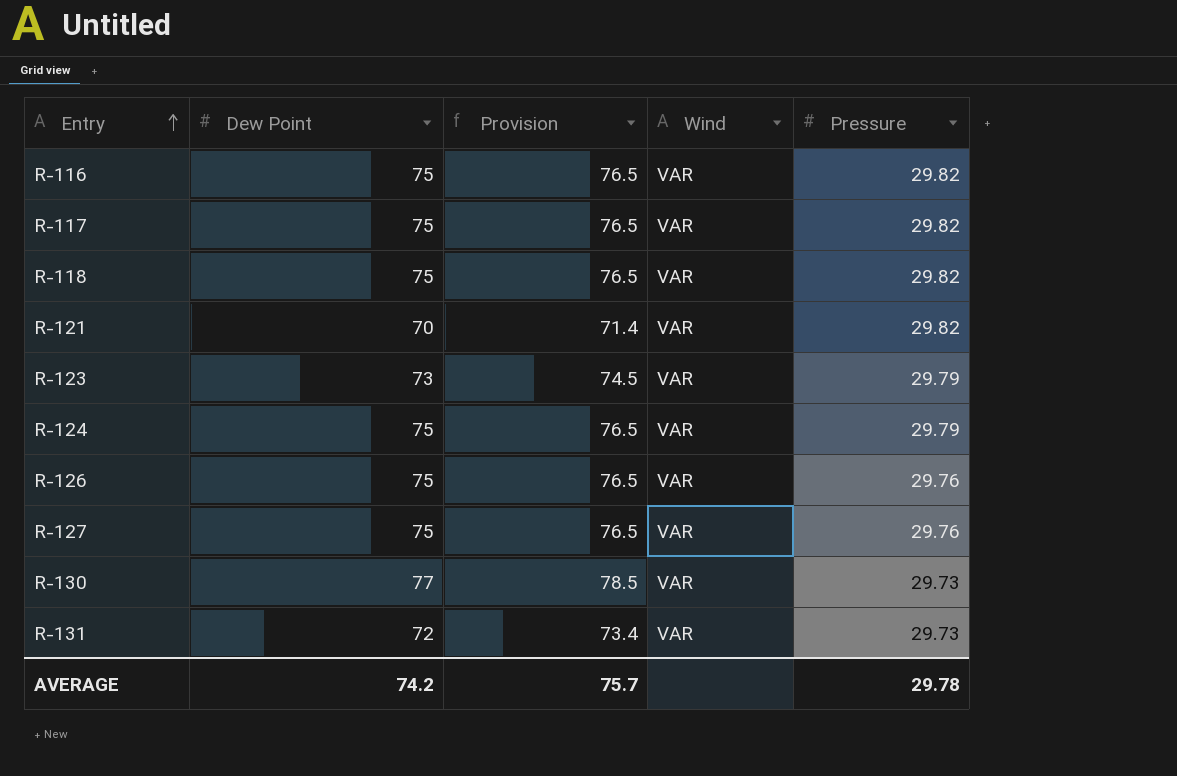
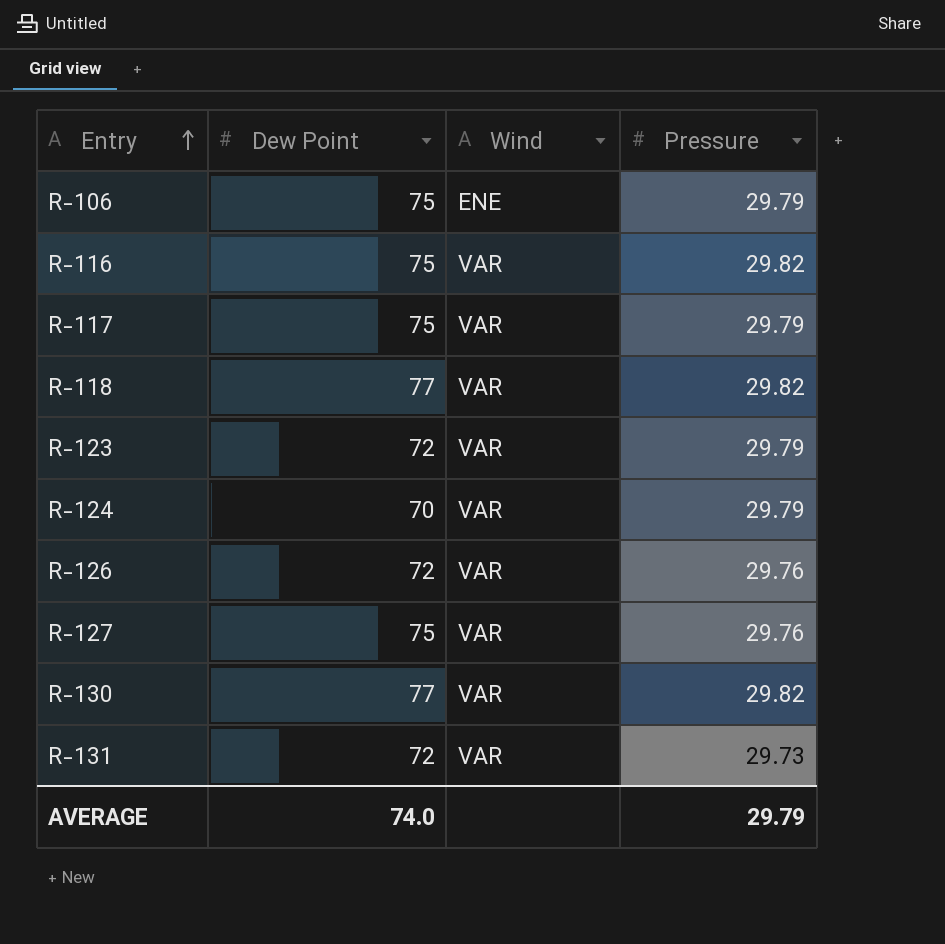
column Provision | formula: [Dew Point] * 1.02 -> none
row R-121: 70 | 71.4 | VAR | 29.82 -> none
row R-106: none -> 75 | ENE | 29.79
R-117 | Pressure: 29.82 -> 29.79
R-118 | Dew Point: 75 -> 77
R-123 | Dew Point: 73 -> 72
R-124 | Dew Point: 75 -> 70
R-126 | Dew Point: 75 -> 72
R-130 | Pressure: 29.73 -> 29.82
AVERAGE | Dew Point: 74.2 -> 74.0
AVERAGE | Pressure: 29.78 -> 29.79

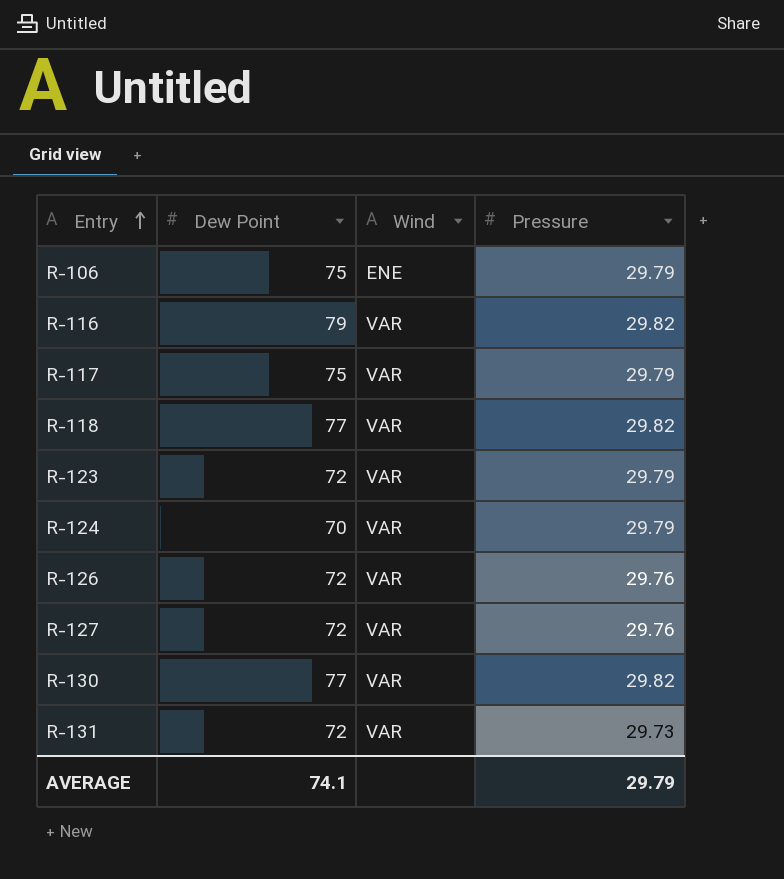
R-116 | Dew Point: 75 -> 79
R-127 | Dew Point: 75 -> 72
AVERAGE | Dew Point: 74.0 -> 74.1

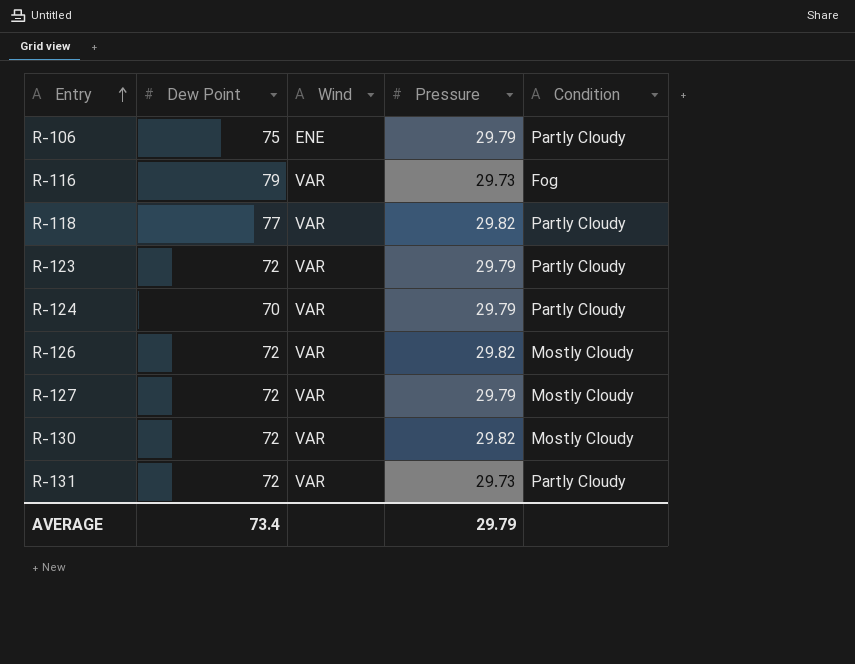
column Condition | position: none -> 5
row R-117: 75 | VAR | 29.79 -> none
R-116 | Pressure: 29.82 -> 29.73
R-126 | Pressure: 29.76 -> 29.82
R-127 | Pressure: 29.76 -> 29.79
R-130 | Dew Point: 77 -> 72
AVERAGE | Dew Point: 74.1 -> 73.4

